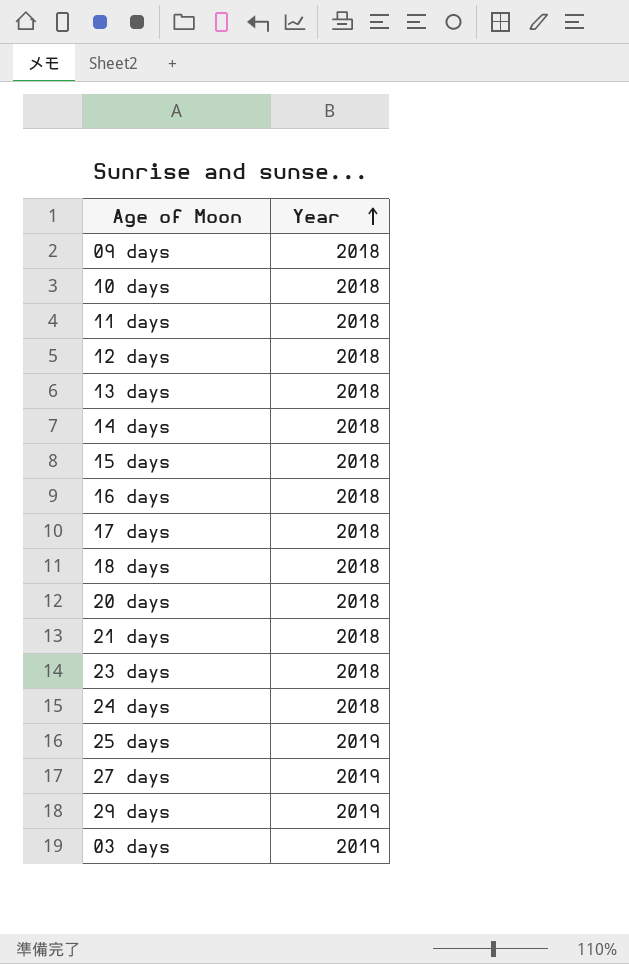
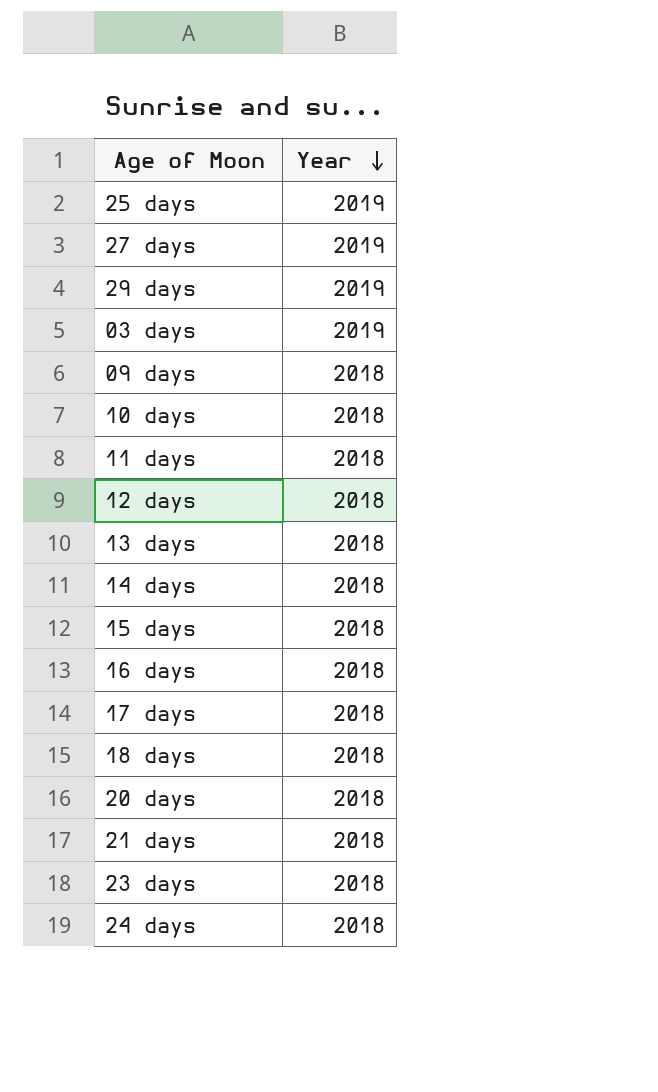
row order: Year ascending -> Year descending

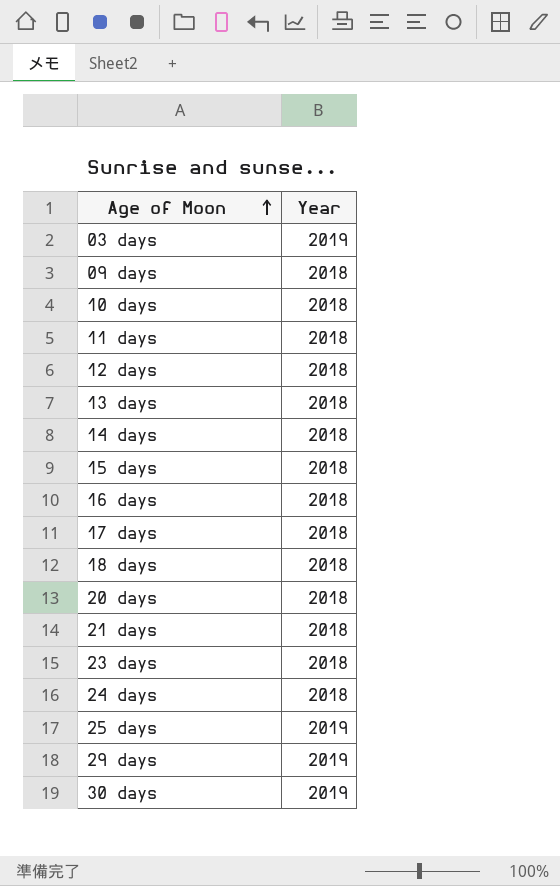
row order: Year descending -> Age of Moon ascending
row 27 days: 2019 -> none
row 30 days: none -> 2019

